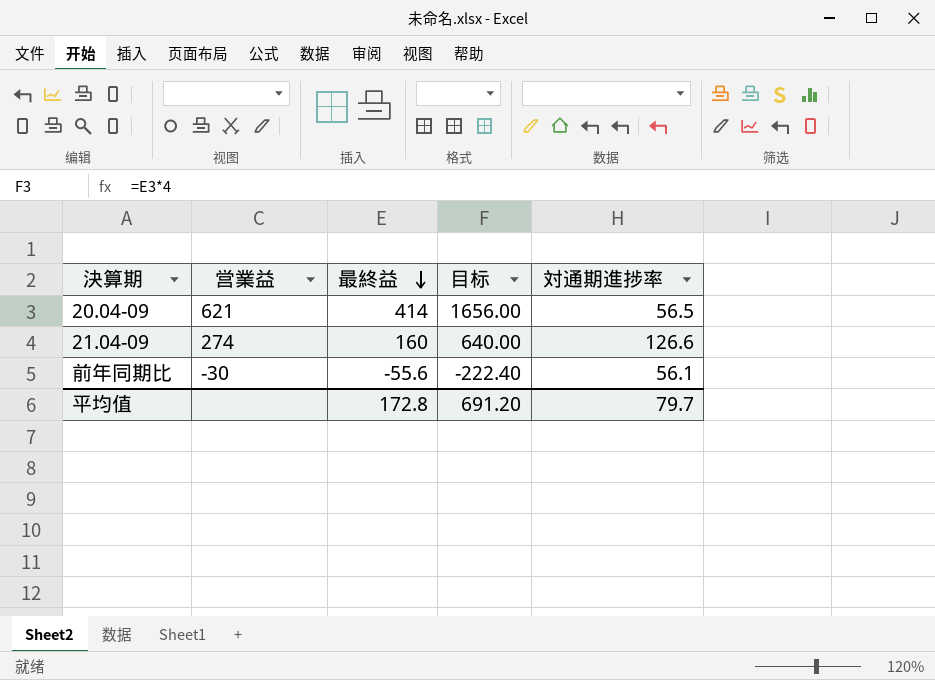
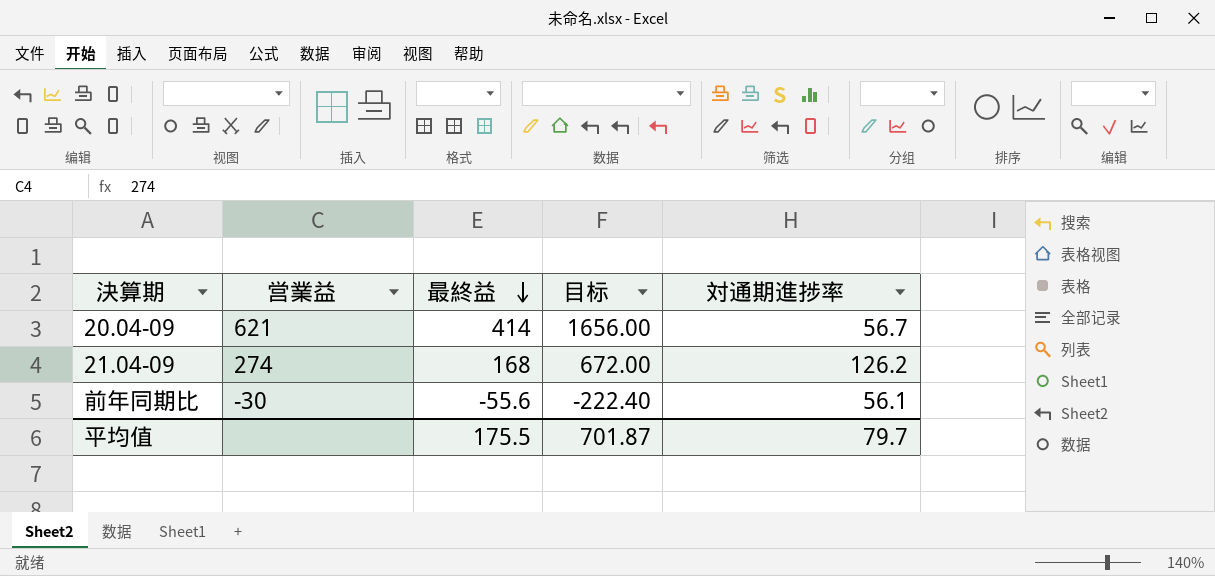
20.04-09 | 対通期進捗率: 56.5 -> 56.7
21.04-09 | 最終益: 160 -> 168
21.04-09 | 目标: 640.00 -> 672.00
21.04-09 | 対通期進捗率: 126.6 -> 126.2
平均值 | 最終益: 172.8 -> 175.5
平均值 | 目标: 691.20 -> 701.87

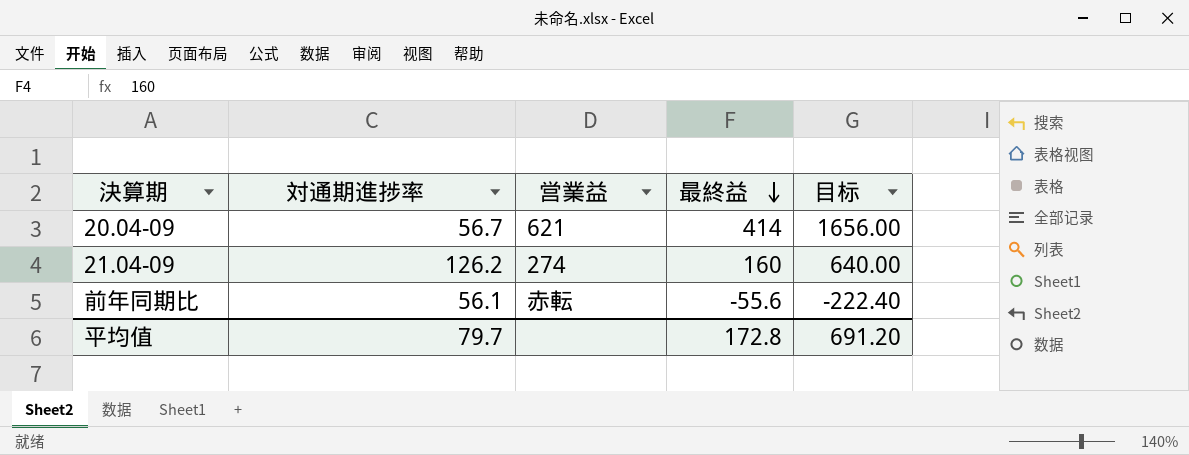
column 対通期進捗率 | position: 5 -> 2
21.04-09 | 最終益: 168 -> 160
21.04-09 | 目标: 672.00 -> 640.00
前年同期比 | 営業益: -30 -> 赤転
平均值 | 最終益: 175.5 -> 172.8
平均值 | 目标: 701.87 -> 691.20

